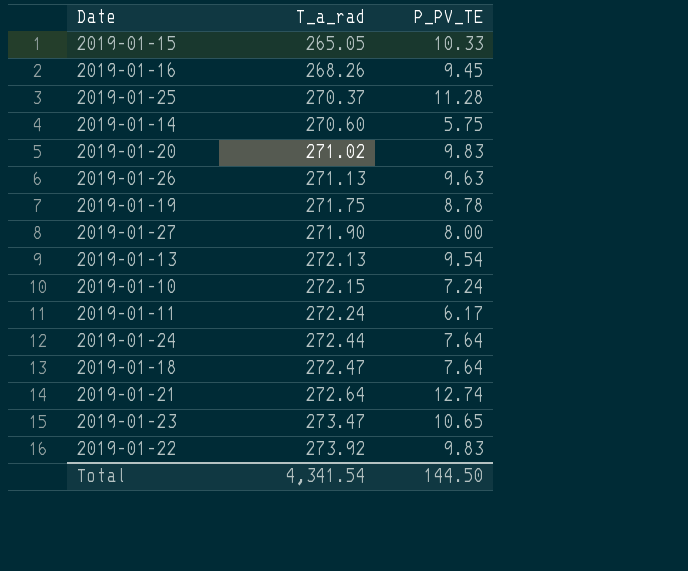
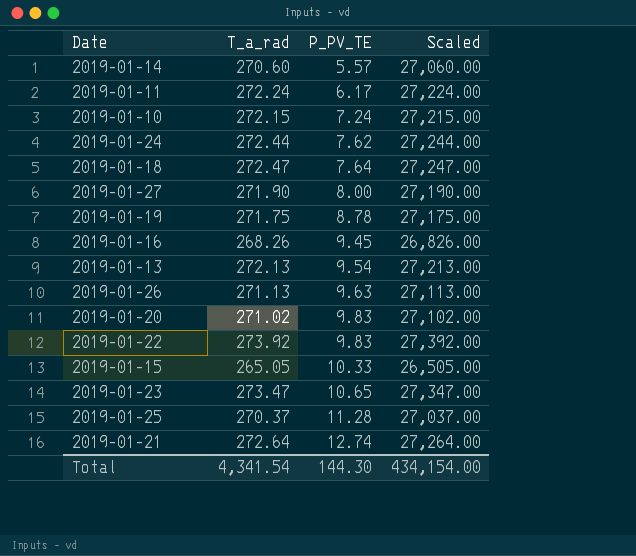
row order: T_a_rad ascending -> P_PV_TE ascending
column Scaled | formula: none -> [T_a_rad] * 100
2019-01-14 | P_PV_TE: 5.75 -> 5.57
2019-01-24 | P_PV_TE: 7.64 -> 7.62
Total | P_PV_TE: 144.50 -> 144.30

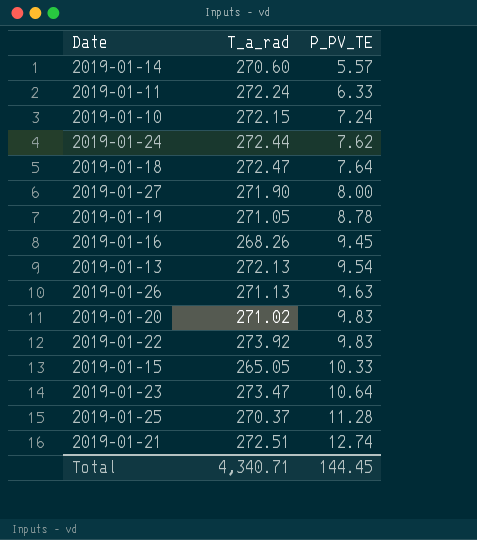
column Scaled | formula: [T_a_rad] * 100 -> none
2019-01-11 | P_PV_TE: 6.17 -> 6.33
2019-01-19 | T_a_rad: 271.75 -> 271.05
2019-01-23 | P_PV_TE: 10.65 -> 10.64
2019-01-21 | T_a_rad: 272.64 -> 272.51
Total | T_a_rad: 4,341.54 -> 4,340.71
Total | P_PV_TE: 144.30 -> 144.45

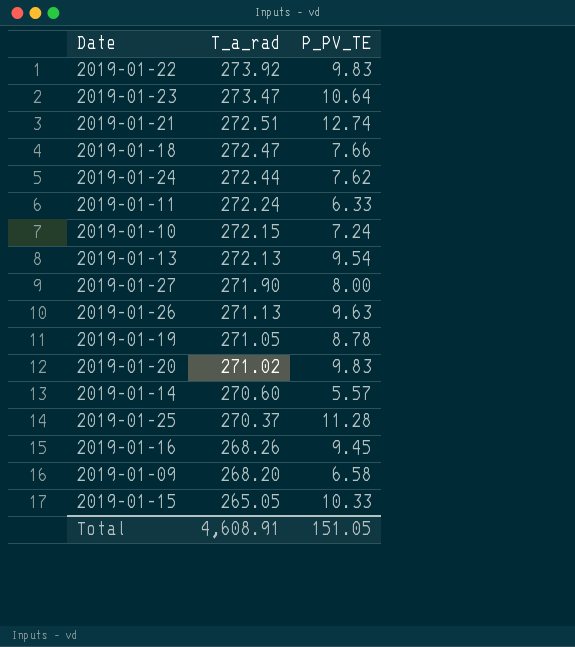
row order: P_PV_TE ascending -> T_a_rad descending
2019-01-18 | P_PV_TE: 7.64 -> 7.66
row 2019-01-09: none -> 268.20 | 6.58
Total | T_a_rad: 4,340.71 -> 4,608.91
Total | P_PV_TE: 144.45 -> 151.05

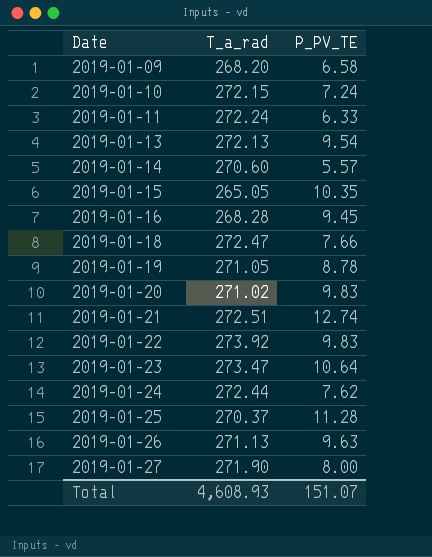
row order: T_a_rad descending -> Date ascending
2019-01-15 | P_PV_TE: 10.33 -> 10.35
2019-01-16 | T_a_rad: 268.26 -> 268.28
Total | T_a_rad: 4,608.91 -> 4,608.93
Total | P_PV_TE: 151.05 -> 151.07

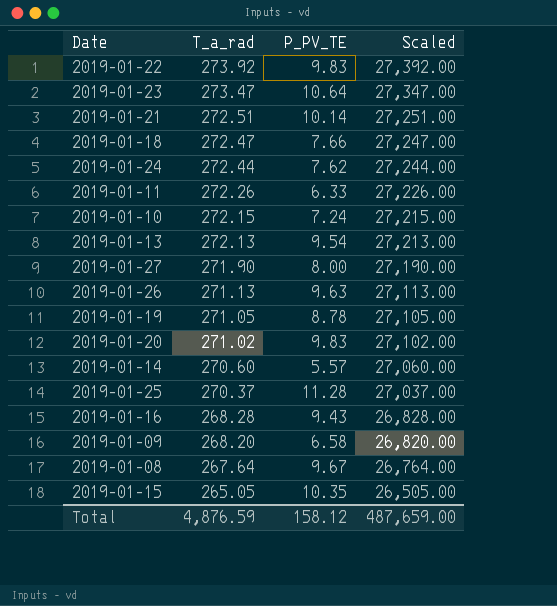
row order: Date ascending -> T_a_rad descending
column Scaled | formula: none -> [T_a_rad] * 100
2019-01-21 | P_PV_TE: 12.74 -> 10.14
2019-01-11 | T_a_rad: 272.24 -> 272.26
2019-01-16 | P_PV_TE: 9.45 -> 9.43
row 2019-01-08: none -> 267.64 | 9.67 | 26,764.00
Total | T_a_rad: 4,608.93 -> 4,876.59
Total | P_PV_TE: 151.07 -> 158.12

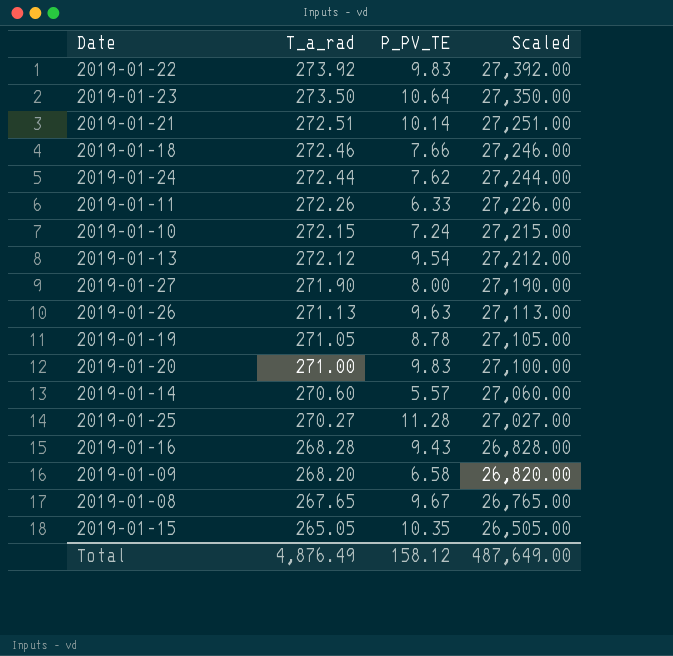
2019-01-23 | T_a_rad: 273.47 -> 273.50
2019-01-23 | Scaled: 27,347.00 -> 27,350.00
2019-01-18 | T_a_rad: 272.47 -> 272.46
2019-01-18 | Scaled: 27,247.00 -> 27,246.00
2019-01-13 | T_a_rad: 272.13 -> 272.12
2019-01-13 | Scaled: 27,213.00 -> 27,212.00
2019-01-20 | T_a_rad: 271.02 -> 271.00
2019-01-20 | Scaled: 27,102.00 -> 27,100.00
2019-01-25 | T_a_rad: 270.37 -> 270.27
2019-01-25 | Scaled: 27,037.00 -> 27,027.00
2019-01-08 | T_a_rad: 267.64 -> 267.65
2019-01-08 | Scaled: 26,764.00 -> 26,765.00
Total | T_a_rad: 4,876.59 -> 4,876.49
Total | Scaled: 487,659.00 -> 487,649.00

